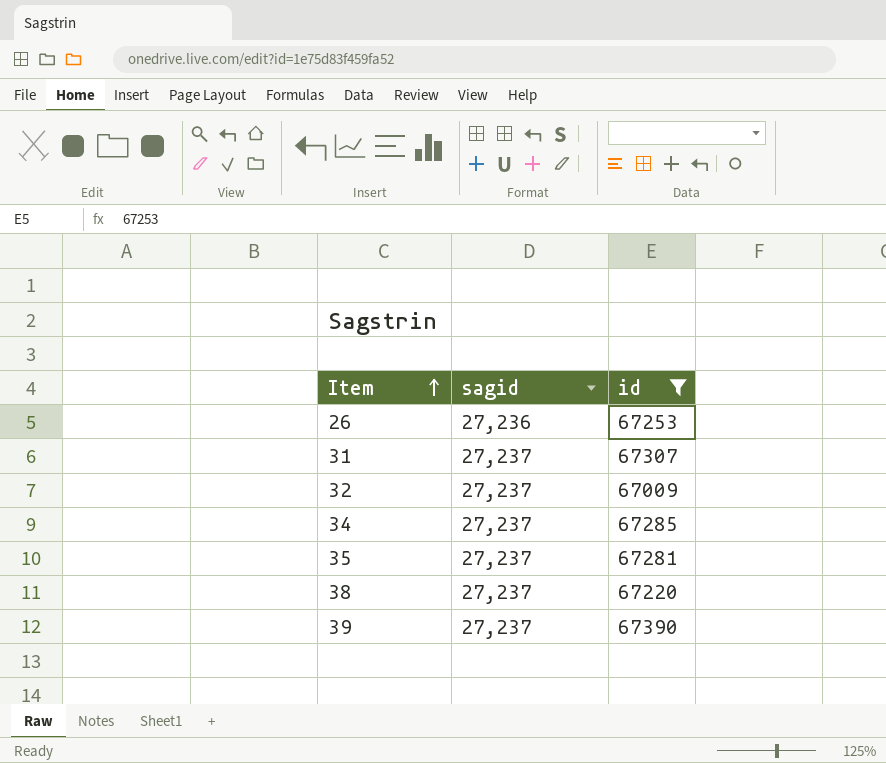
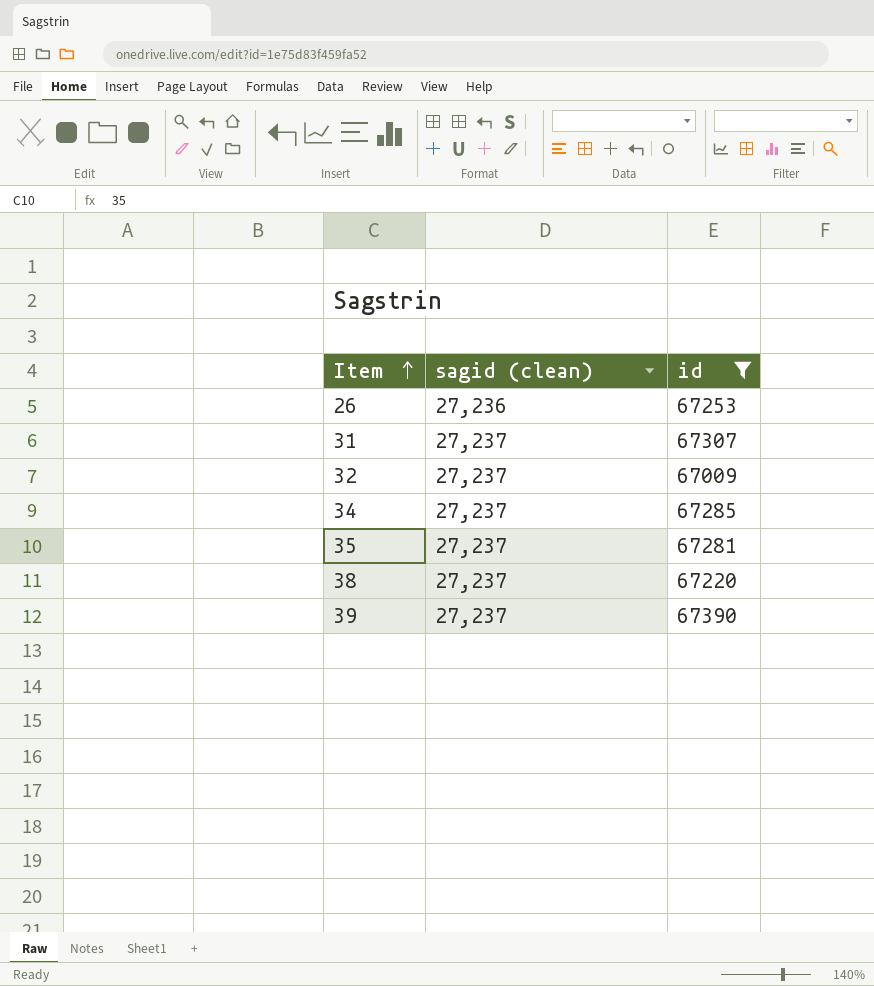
column name: sagid -> sagid (clean)

